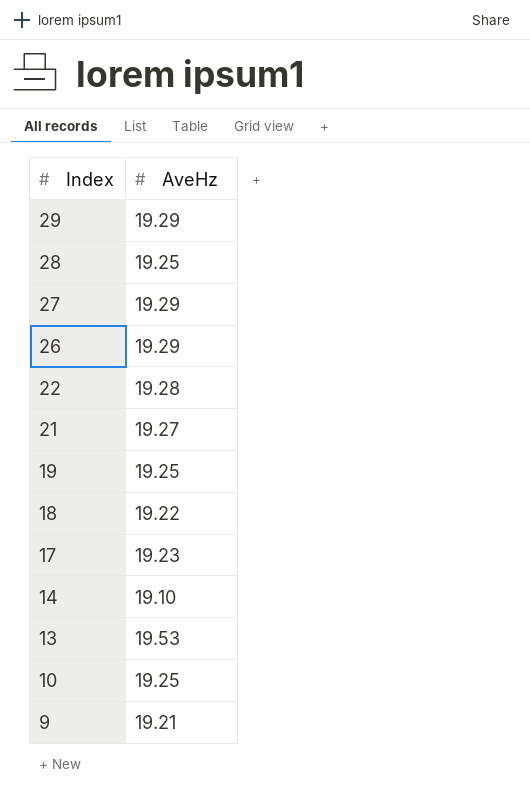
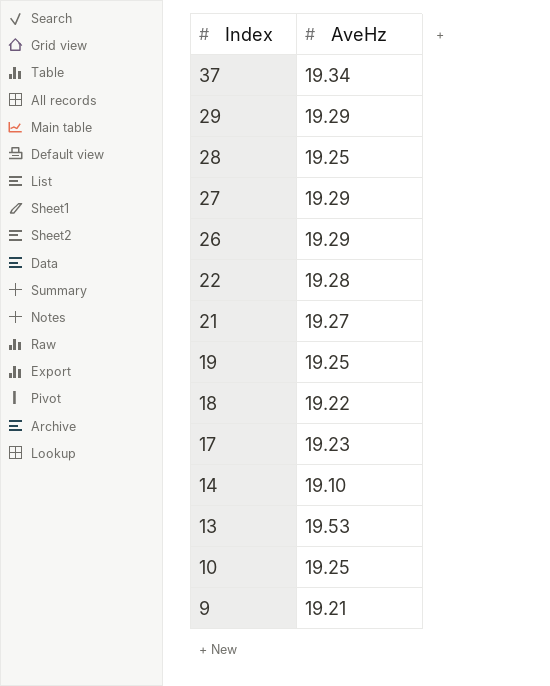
row 37: none -> 19.34

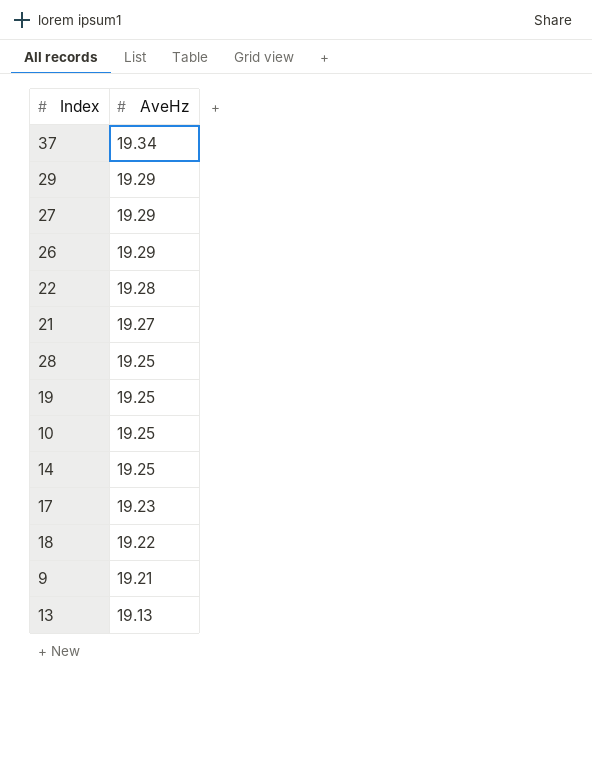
row order: Index descending -> AveHz descending
14 | AveHz: 19.10 -> 19.25
13 | AveHz: 19.53 -> 19.13

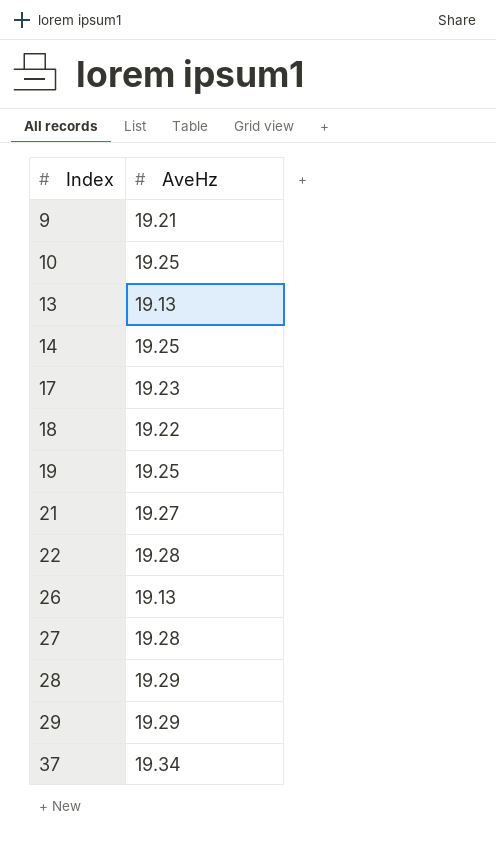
row order: AveHz descending -> Index ascending
26 | AveHz: 19.29 -> 19.13
27 | AveHz: 19.29 -> 19.28
28 | AveHz: 19.25 -> 19.29

